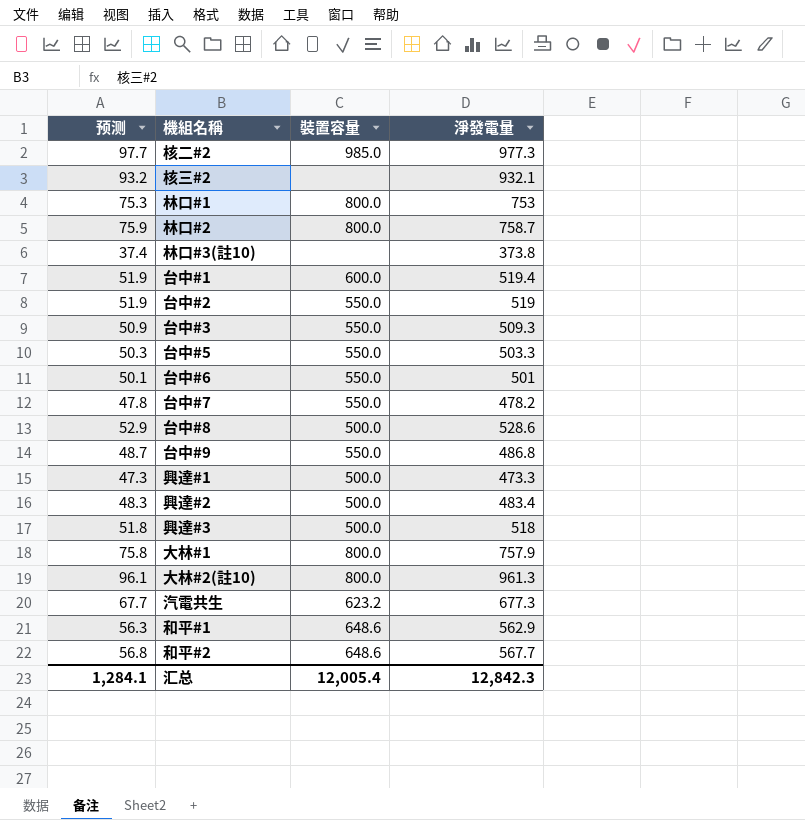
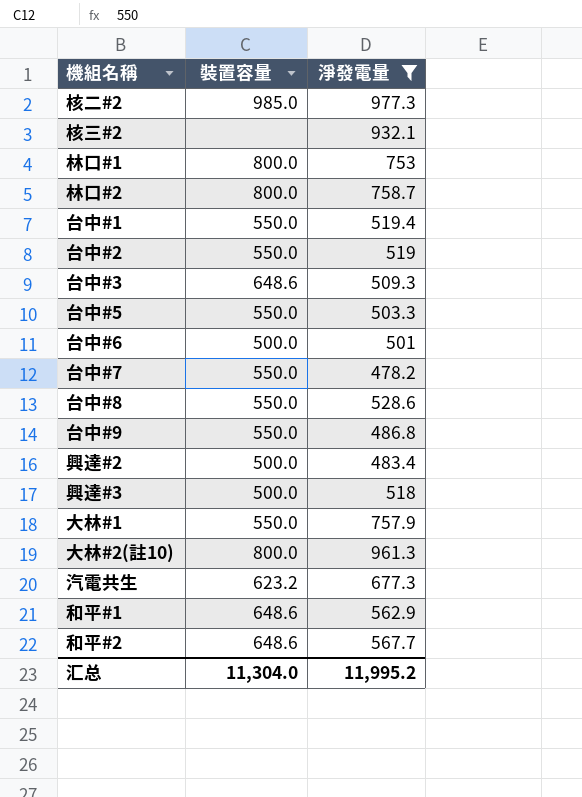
filter: none -> 淨發電量 >= 478.2
column 预测 | formula: [淨發電量] * 0.1 -> none
台中#1 | 裝置容量: 600.0 -> 550.0
台中#3 | 裝置容量: 550.0 -> 648.6
台中#6 | 裝置容量: 550.0 -> 500.0
台中#8 | 裝置容量: 500.0 -> 550.0
大林#1 | 裝置容量: 800.0 -> 550.0
汇总 | 裝置容量: 12,005.4 -> 11,304.0
汇总 | 淨發電量: 12,842.3 -> 11,995.2

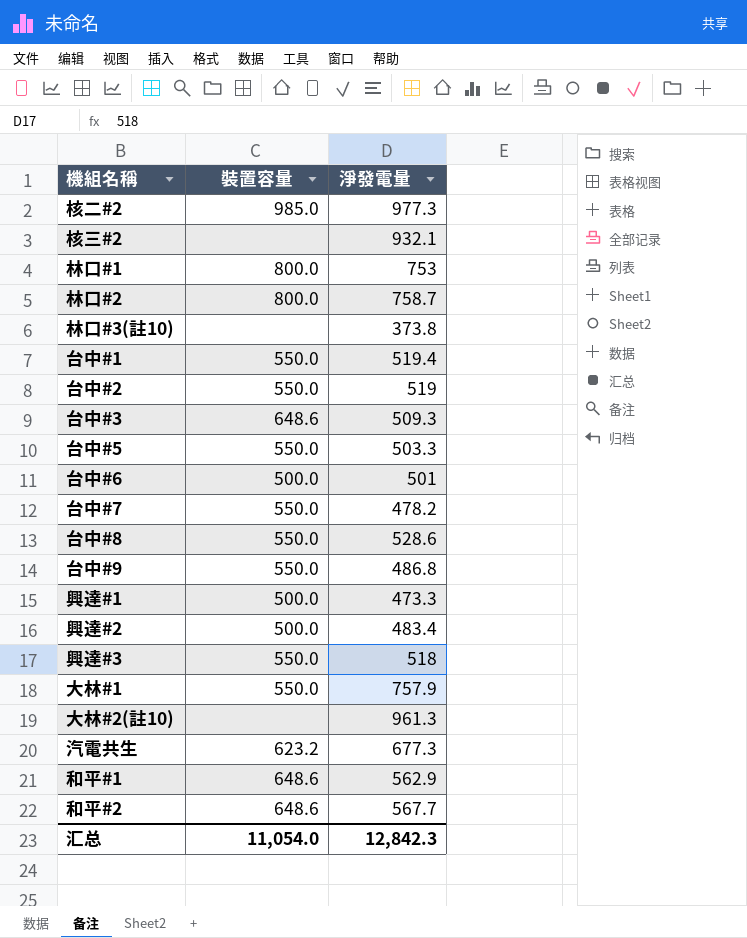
filter: 淨發電量 >= 478.2 -> none
興達#3 | 裝置容量: 500.0 -> 550.0
大林#2(註10) | 裝置容量: 800.0 -> none
汇总 | 裝置容量: 11,304.0 -> 11,054.0
汇总 | 淨發電量: 11,995.2 -> 12,842.3

